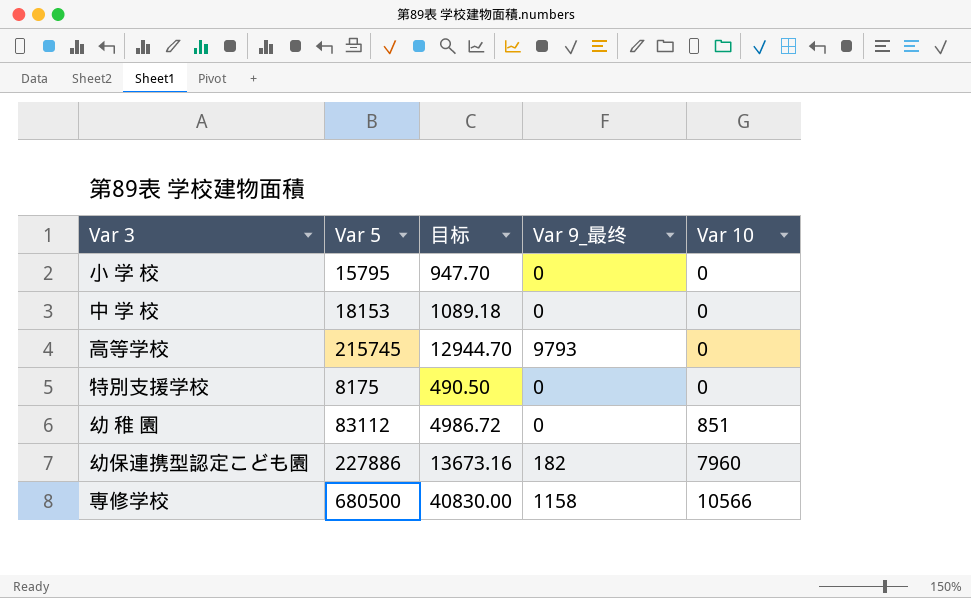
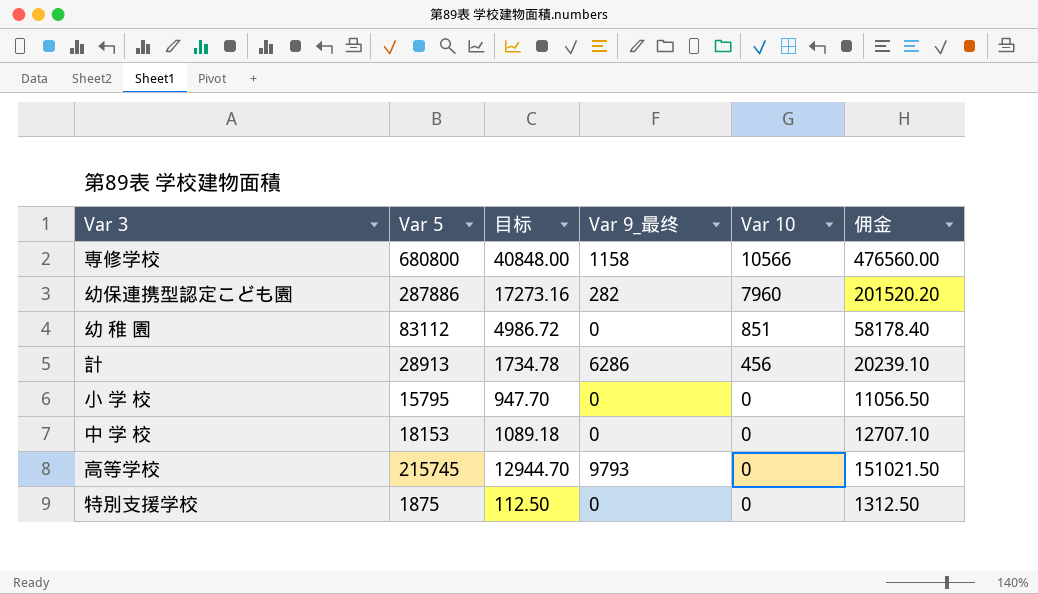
row order: Var 10 ascending -> Var 10 descending
column 佣金 | formula: none -> [Var 5] * 0.7
専修学校 | Var 5: 680500 -> 680800
専修学校 | 目标: 40830.00 -> 40848.00
幼保連携型認定こども園 | Var 5: 227886 -> 287886
幼保連携型認定こども園 | 目标: 13673.16 -> 17273.16
幼保連携型認定こども園 | Var 9_最终: 182 -> 282
row 計: none -> 28913 | 1734.78 | 6286 | 456 | 20239.10
特別支援学校 | Var 5: 8175 -> 1875
特別支援学校 | 目标: 490.50 -> 112.50

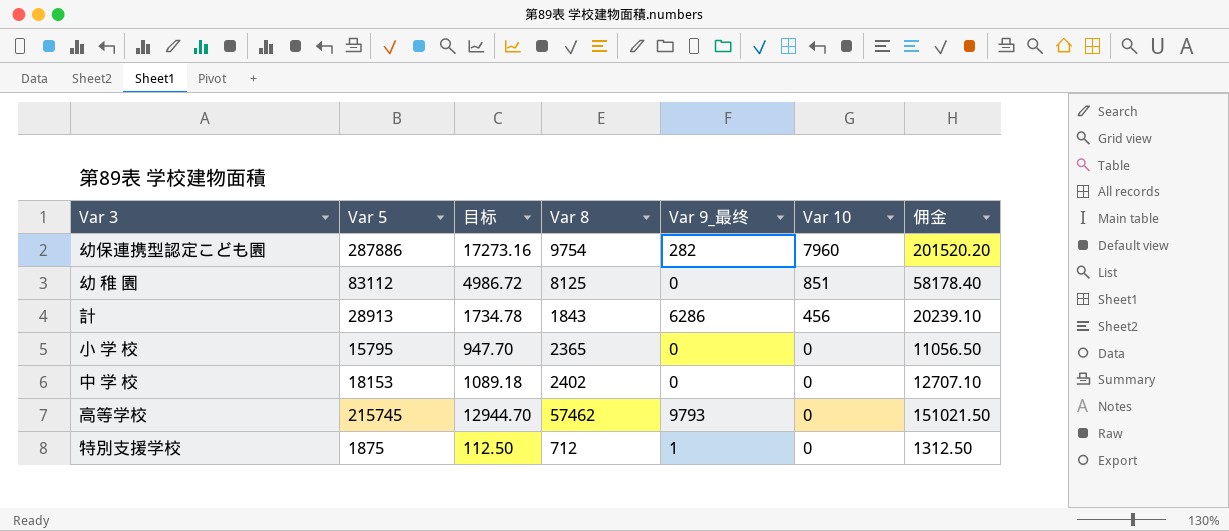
column Var 8 | position: none -> 4
row 専修学校: 680800 | 40848.00 | 1158 | 10566 | 476560.00 -> none
特別支援学校 | Var 9_最终: 0 -> 1

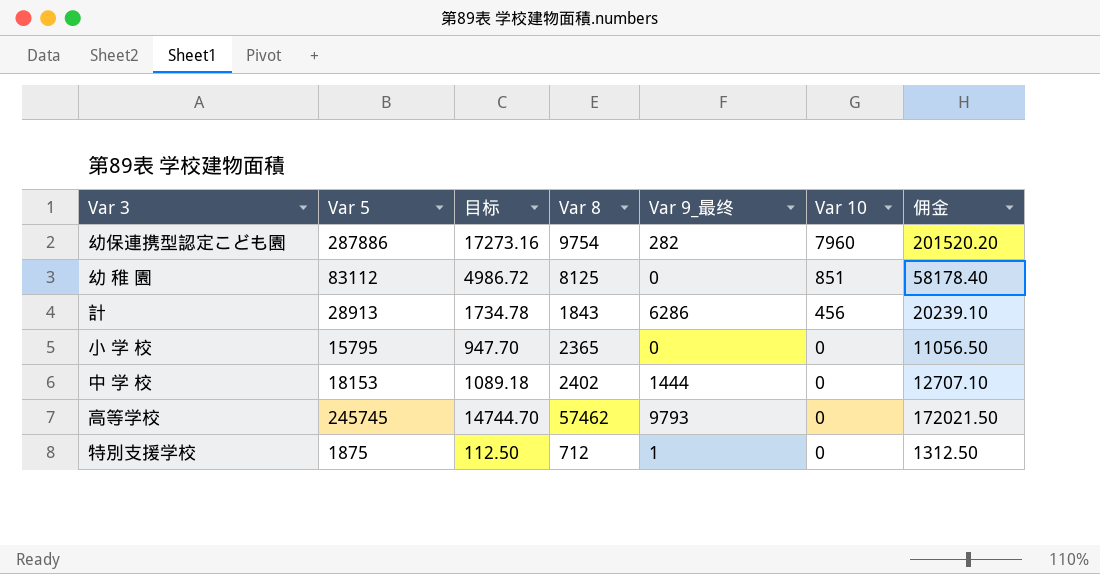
中 学 校 | Var 9_最终: 0 -> 1444
高等学校 | Var 5: 215745 -> 245745
高等学校 | 目标: 12944.70 -> 14744.70
高等学校 | 佣金: 151021.50 -> 172021.50

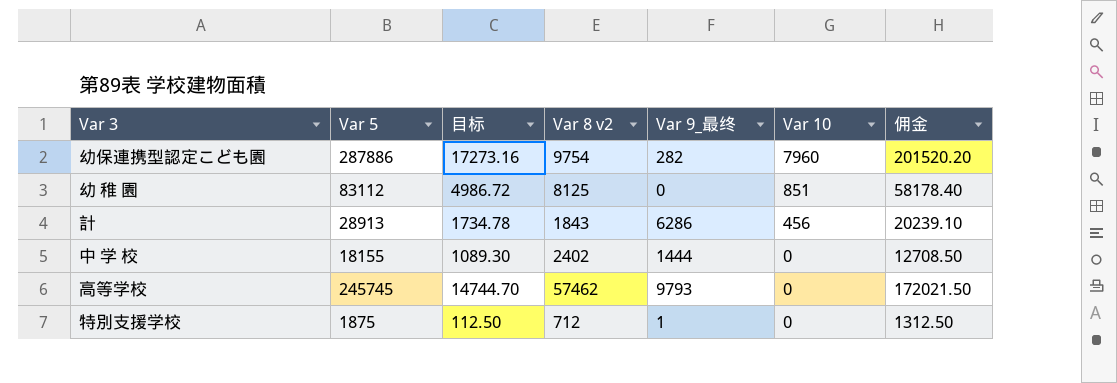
column name: Var 8 -> Var 8 v2
row 小 学 校: 15795 | 947.70 | 2365 | 0 | 0 | 11056.50 -> none
中 学 校 | Var 5: 18153 -> 18155
中 学 校 | 目标: 1089.18 -> 1089.30
中 学 校 | 佣金: 12707.10 -> 12708.50

